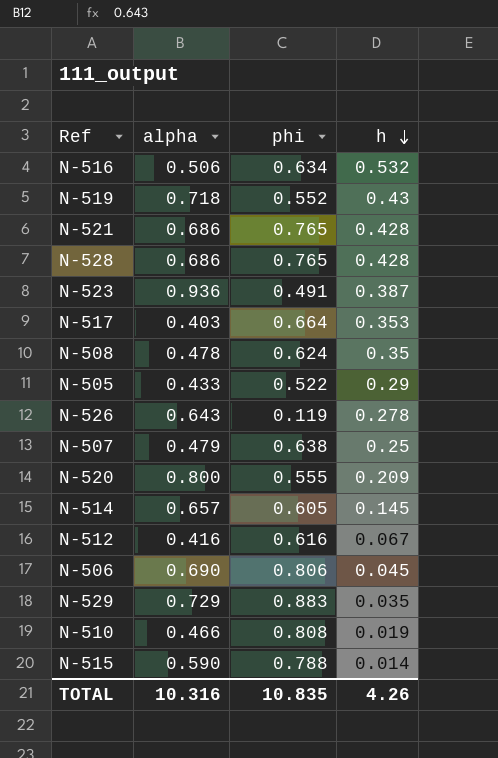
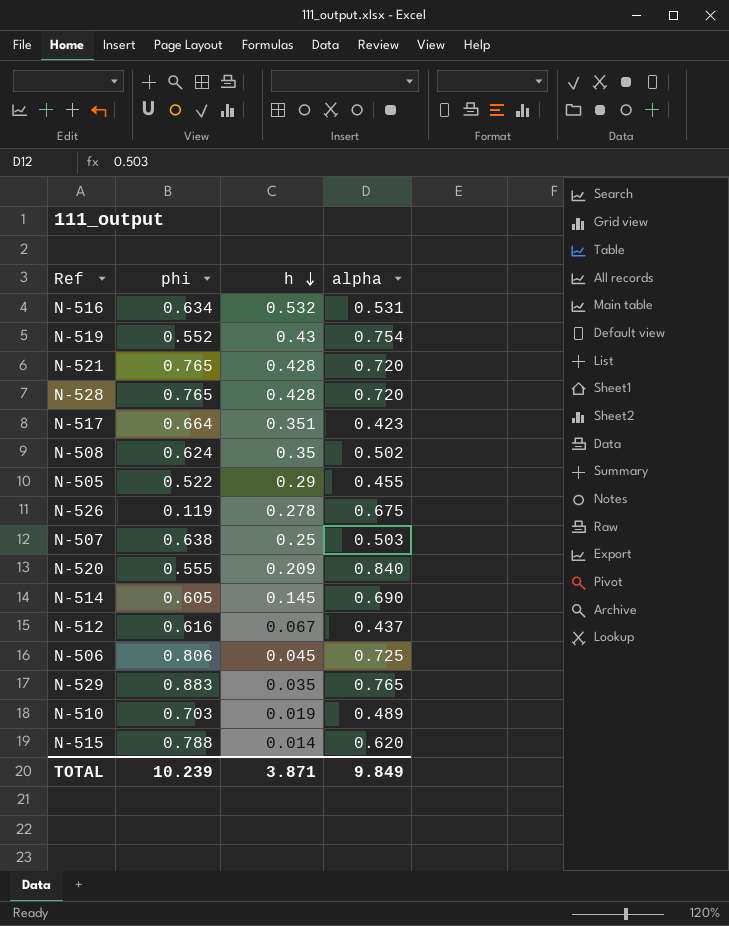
column alpha | position: 2 -> 4
row N-523: 0.936 | 0.491 | 0.387 -> none
N-516 | alpha: 0.506 -> 0.531
N-519 | alpha: 0.718 -> 0.754
N-521 | alpha: 0.686 -> 0.720
N-528 | alpha: 0.686 -> 0.720
N-517 | h: 0.353 -> 0.351
N-517 | alpha: 0.403 -> 0.423
N-508 | alpha: 0.478 -> 0.502
N-505 | alpha: 0.433 -> 0.455
N-526 | alpha: 0.643 -> 0.675
N-507 | alpha: 0.479 -> 0.503
N-520 | alpha: 0.800 -> 0.840
N-514 | alpha: 0.657 -> 0.690
N-512 | alpha: 0.416 -> 0.437
N-506 | alpha: 0.690 -> 0.725
N-529 | alpha: 0.729 -> 0.765
N-510 | phi: 0.808 -> 0.703
N-510 | alpha: 0.466 -> 0.489
N-515 | alpha: 0.590 -> 0.620
TOTAL | phi: 10.835 -> 10.239
TOTAL | h: 4.26 -> 3.871
TOTAL | alpha: 10.316 -> 9.849

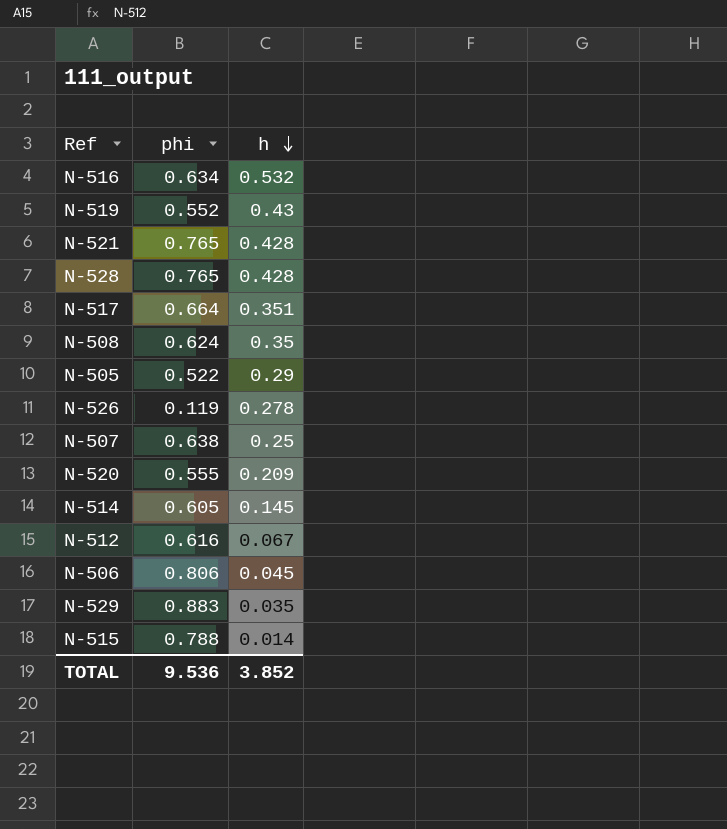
column alpha | position: 4 -> none
row N-510: 0.703 | 0.019 | 0.489 -> none
TOTAL | phi: 10.239 -> 9.536
TOTAL | h: 3.871 -> 3.852

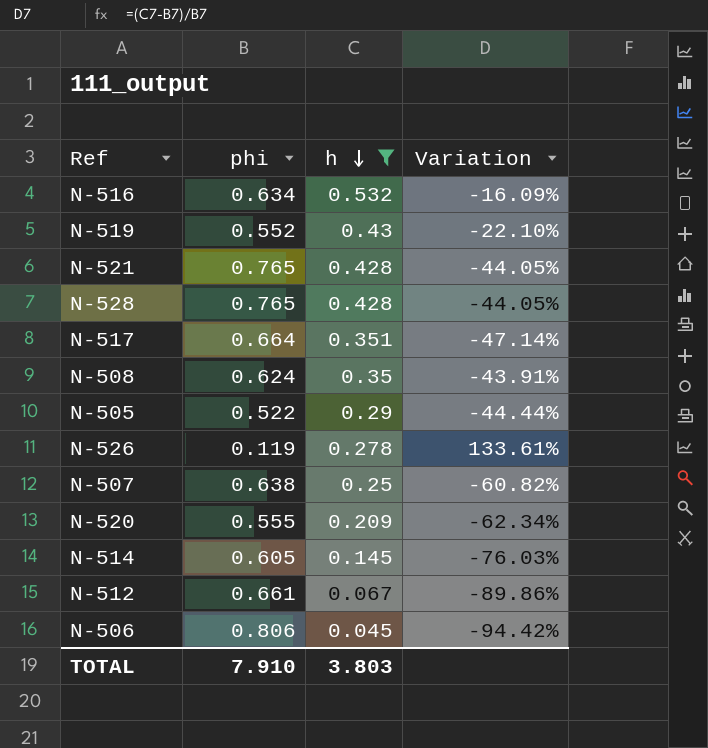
filter: none -> h >= 0.045
column Variation | formula: none -> ([h] - [phi]) / [phi]
N-512 | phi: 0.616 -> 0.661
TOTAL | phi: 9.536 -> 7.910
TOTAL | h: 3.852 -> 3.803

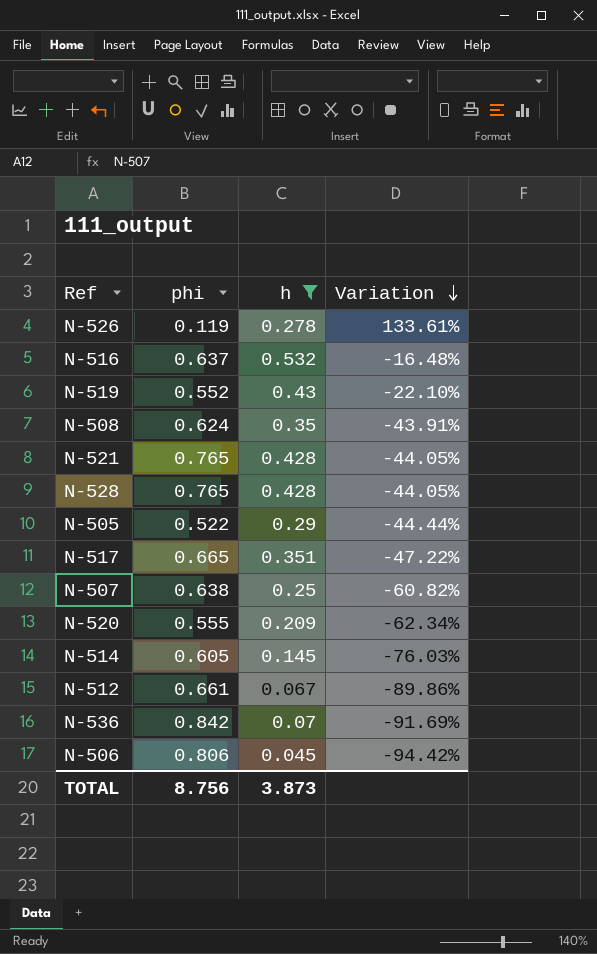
row order: h descending -> Variation descending
N-516 | phi: 0.634 -> 0.637
N-516 | Variation: -16.09% -> -16.48%
N-517 | phi: 0.664 -> 0.665
N-517 | Variation: -47.14% -> -47.22%
row N-536: none -> 0.842 | 0.07 | -91.69%
TOTAL | phi: 7.910 -> 8.756
TOTAL | h: 3.803 -> 3.873

